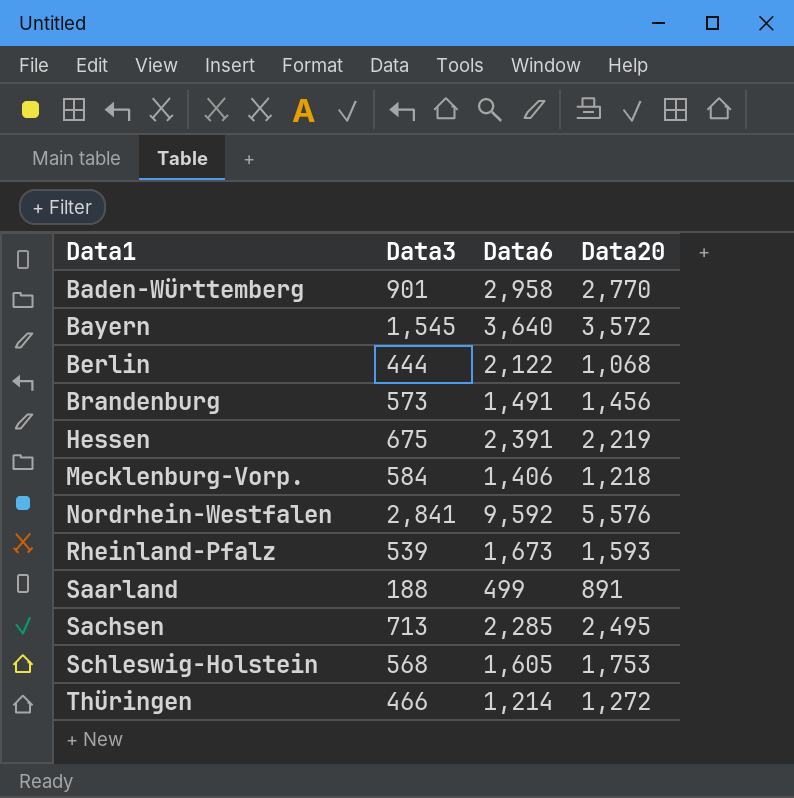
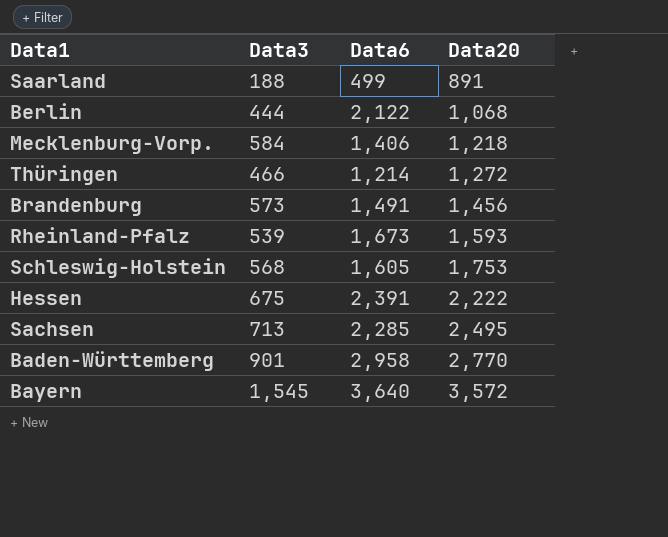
row order: Data1 ascending -> Data20 ascending
row Nordrhein-Westfalen: 2,841 | 9,592 | 5,576 -> none
Hessen | Data20: 2,219 -> 2,222

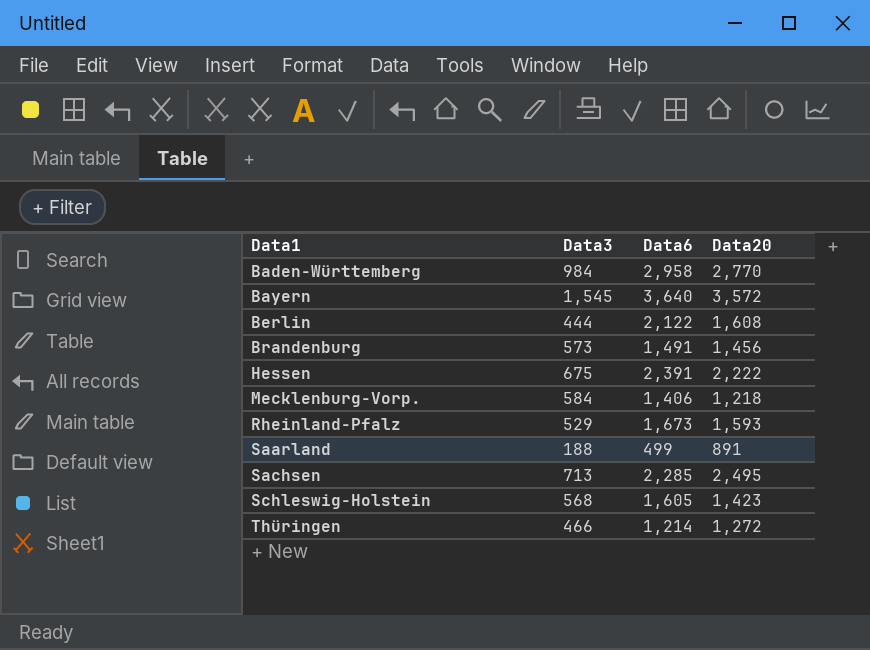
row order: Data20 ascending -> Data1 ascending
Baden-Württemberg | Data3: 901 -> 984
Berlin | Data20: 1,068 -> 1,608
Rheinland-Pfalz | Data3: 539 -> 529
Schleswig-Holstein | Data20: 1,753 -> 1,423

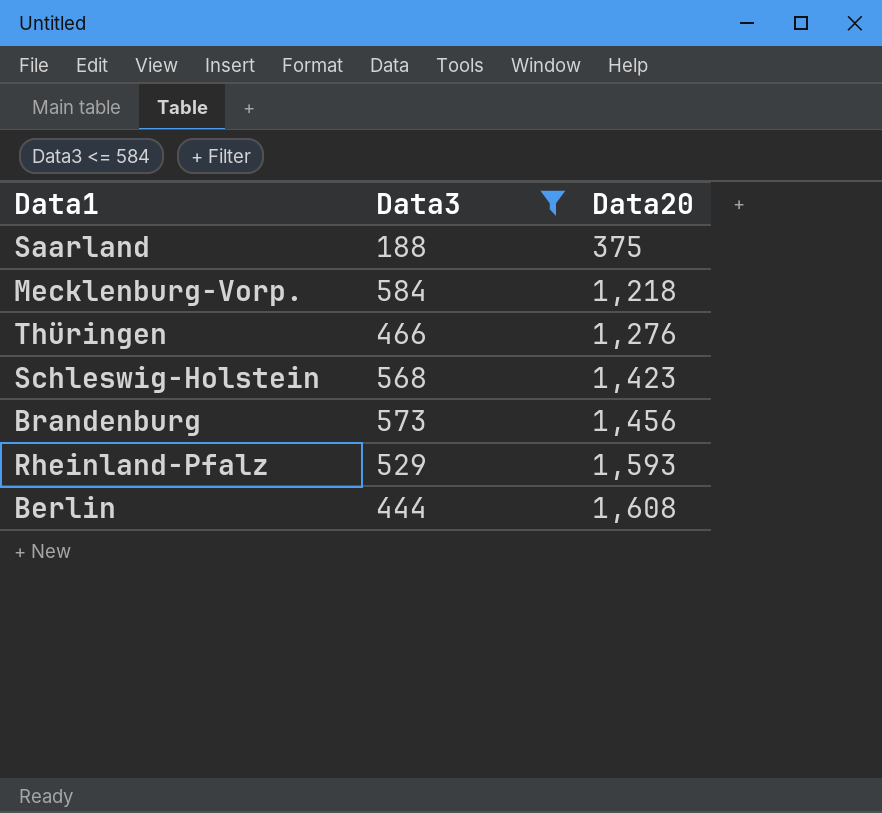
filter: none -> Data3 <= 584
row order: Data1 ascending -> Data20 ascending
column Data6 | position: 3 -> none
Saarland | Data20: 891 -> 375
Thüringen | Data20: 1,272 -> 1,276

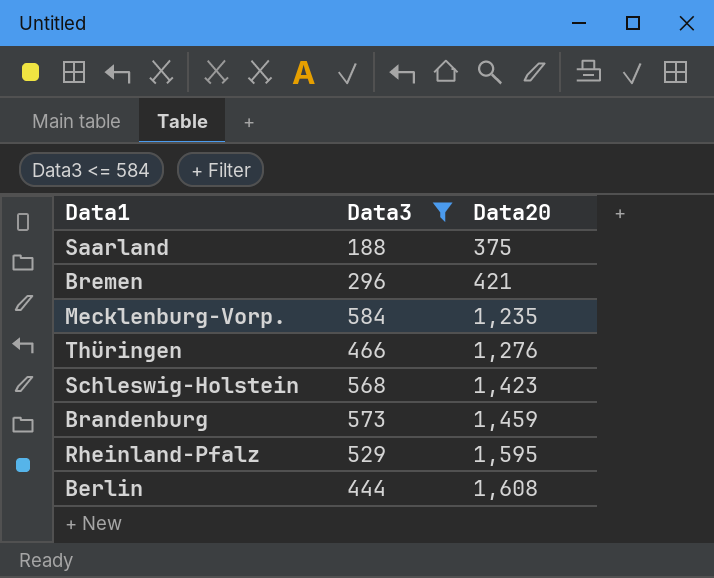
row Bremen: none -> 296 | 421
Mecklenburg-Vorp. | Data20: 1,218 -> 1,235
Brandenburg | Data20: 1,456 -> 1,459
Rheinland-Pfalz | Data20: 1,593 -> 1,595

